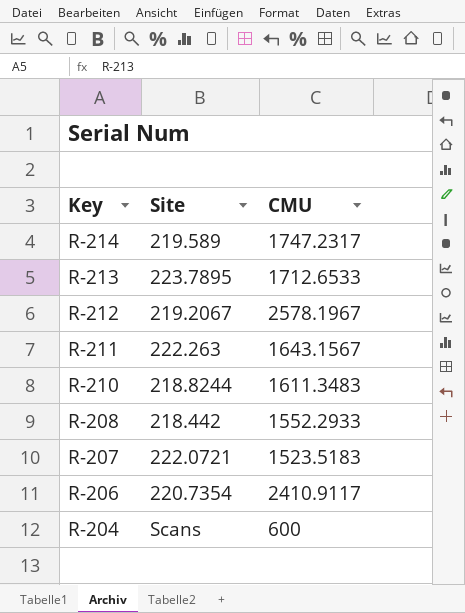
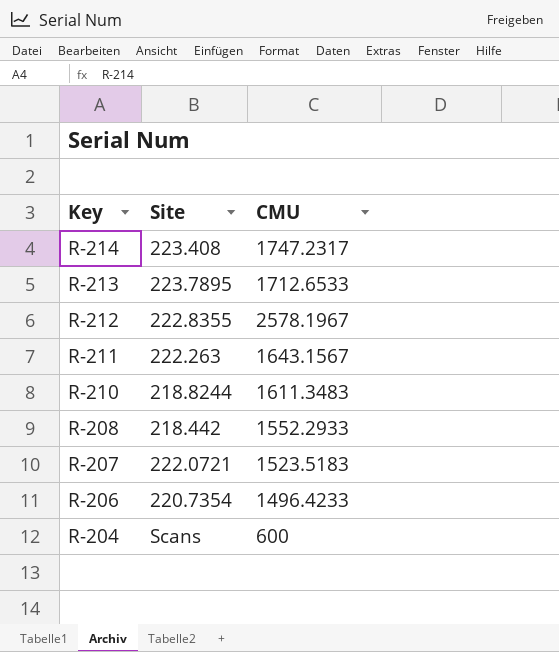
R-214 | Site: 219.589 -> 223.408
R-212 | Site: 219.2067 -> 222.8355
R-206 | CMU: 2410.9117 -> 1496.4233

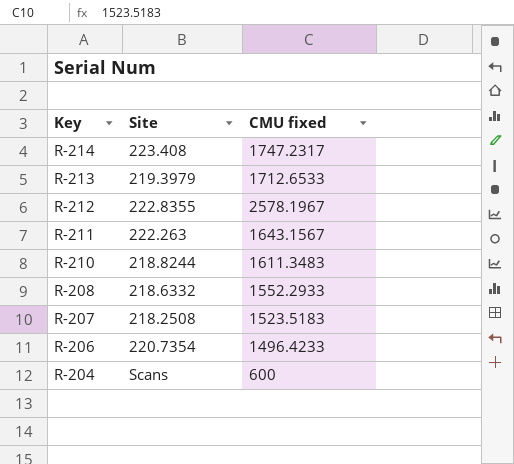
column name: CMU -> CMU fixed
R-213 | Site: 223.7895 -> 219.3979
R-208 | Site: 218.442 -> 218.6332
R-207 | Site: 222.0721 -> 218.2508

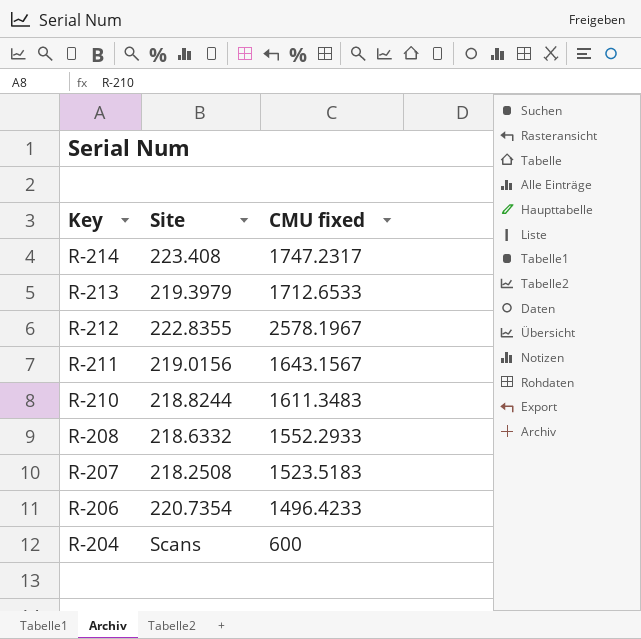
R-211 | Site: 222.263 -> 219.0156

